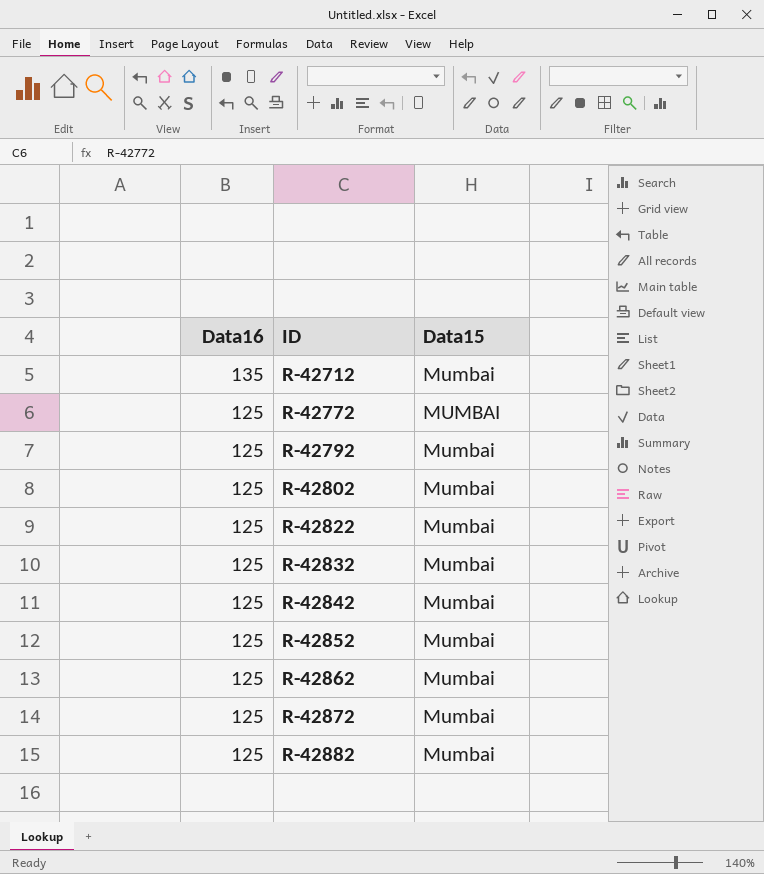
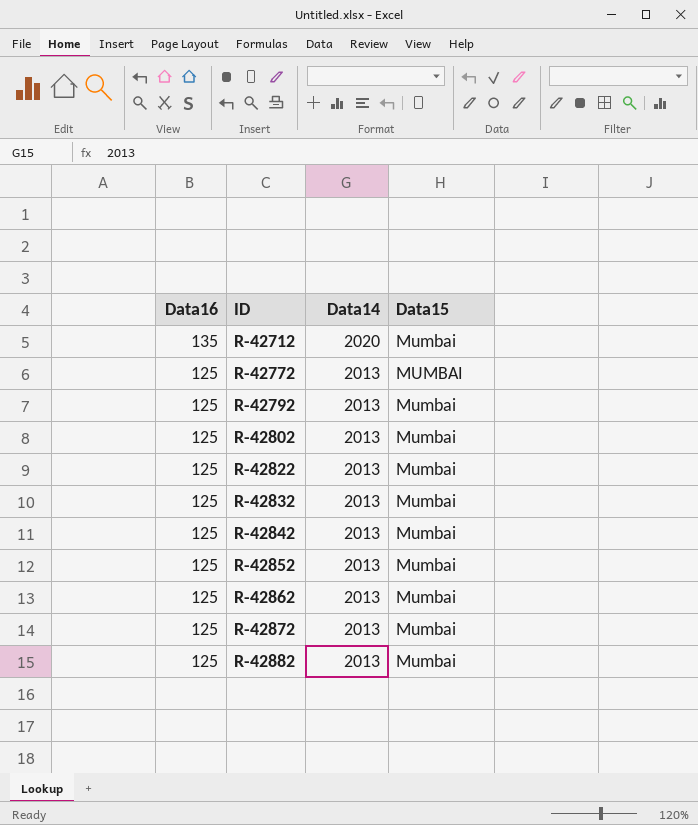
column Data14 | position: none -> 3

